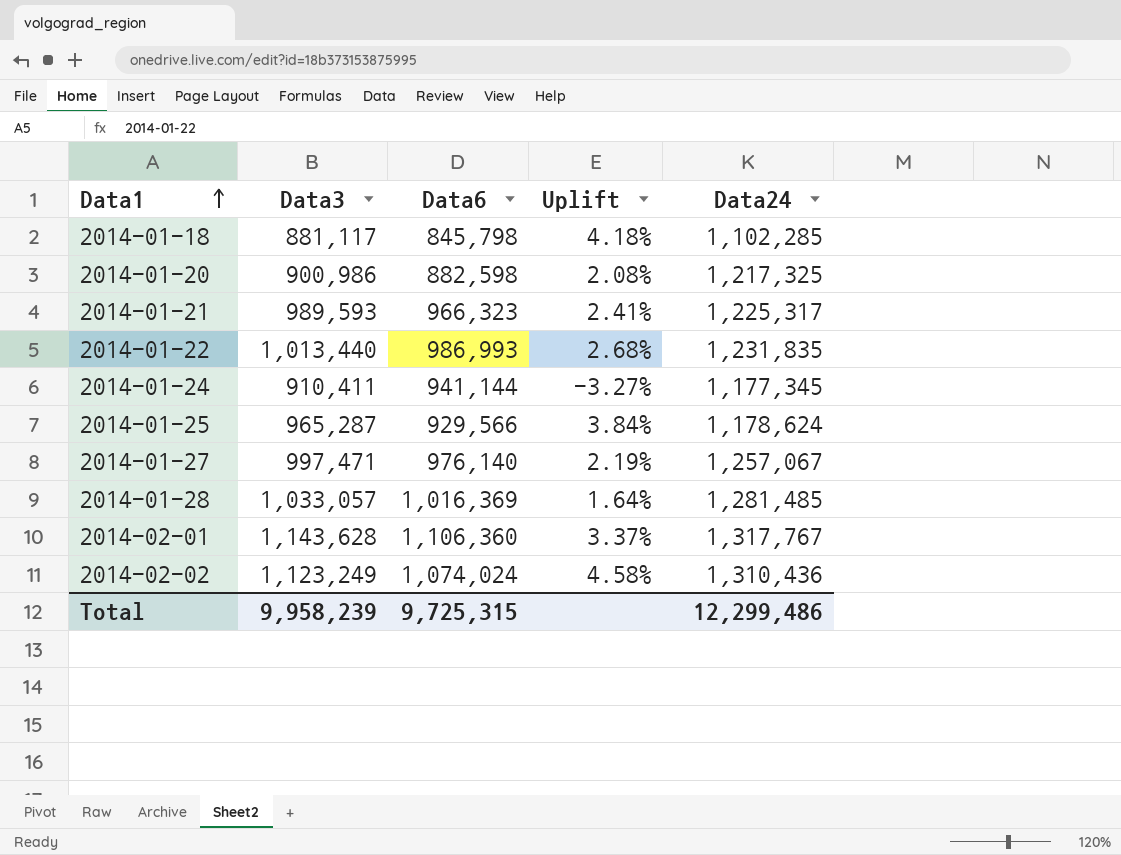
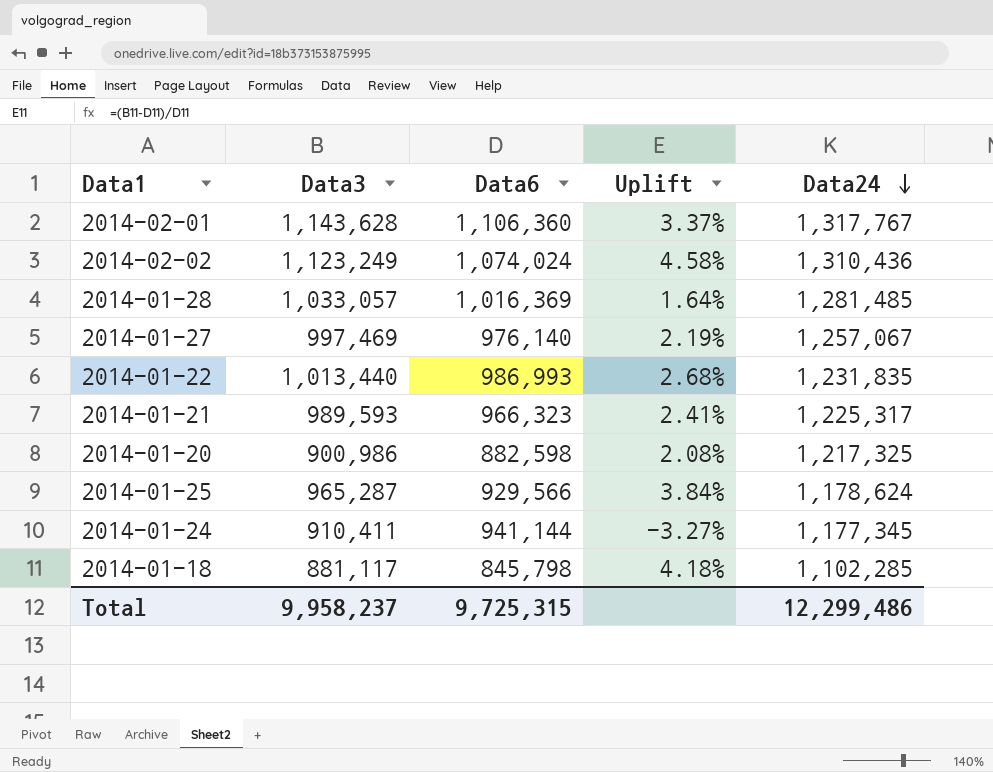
row order: Data1 ascending -> Data24 descending
2014-01-27 | Data3: 997,471 -> 997,469
Total | Data3: 9,958,239 -> 9,958,237

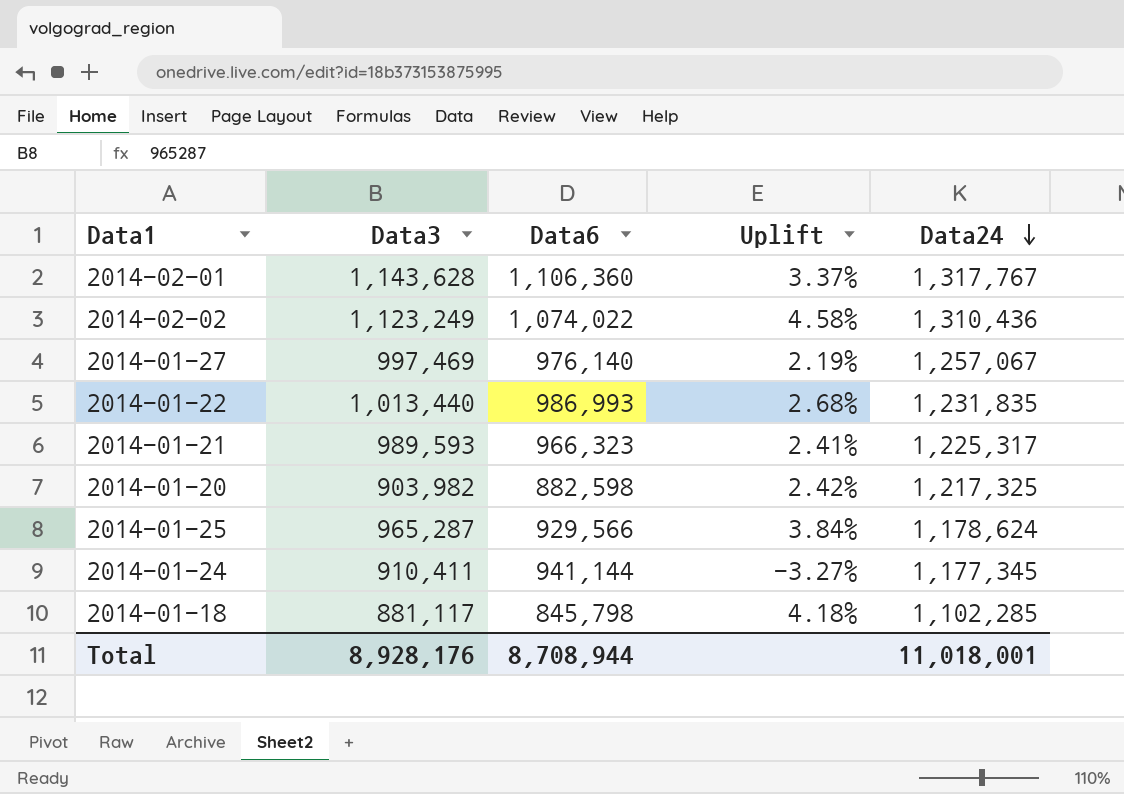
row 2014-01-28: 1,033,057 | 1,016,369 | 1.64% | 1,281,485 -> none
2014-02-02 | Data6: 1,074,024 -> 1,074,022
2014-01-20 | Data3: 900,986 -> 903,982
2014-01-20 | Uplift: 2.08% -> 2.42%
Total | Data3: 9,958,237 -> 8,928,176
Total | Data6: 9,725,315 -> 8,708,944
Total | Data24: 12,299,486 -> 11,018,001

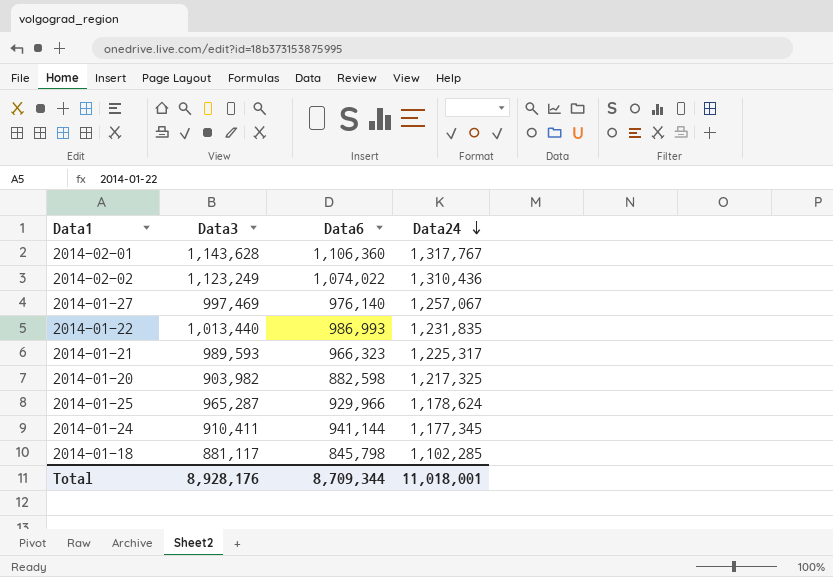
column Uplift | formula: ([Data3] - [Data6]) / [Data6] -> none
2014-01-25 | Data6: 929,566 -> 929,966
Total | Data6: 8,708,944 -> 8,709,344

